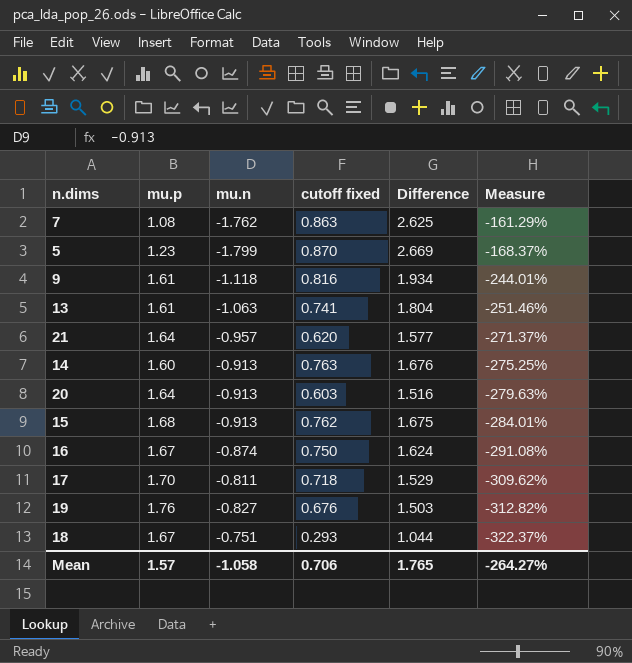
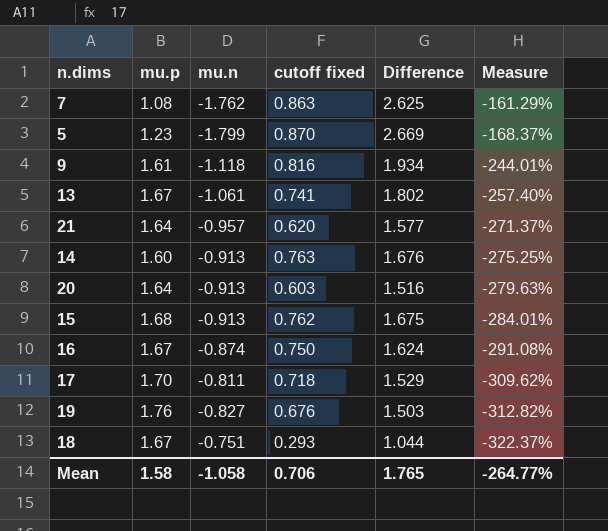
13 | mu.p: 1.61 -> 1.67
13 | mu.n: -1.063 -> -1.061
13 | Difference: 1.804 -> 1.802
13 | Measure: -251.46% -> -257.40%
Mean | mu.p: 1.57 -> 1.58
Mean | Measure: -264.27% -> -264.77%

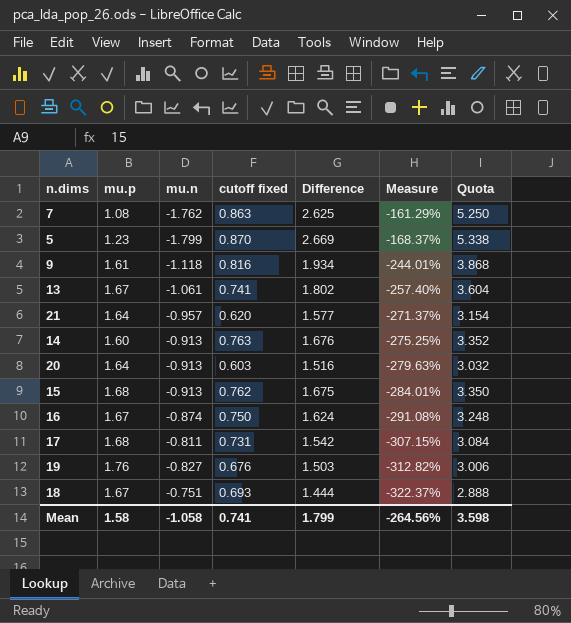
column Quota | formula: none -> [Difference] * 2
17 | mu.p: 1.70 -> 1.68
17 | cutoff fixed: 0.718 -> 0.731
17 | Difference: 1.529 -> 1.542
17 | Measure: -309.62% -> -307.15%
18 | cutoff fixed: 0.293 -> 0.693
18 | Difference: 1.044 -> 1.444
Mean | cutoff fixed: 0.706 -> 0.741
Mean | Difference: 1.765 -> 1.799
Mean | Measure: -264.77% -> -264.56%

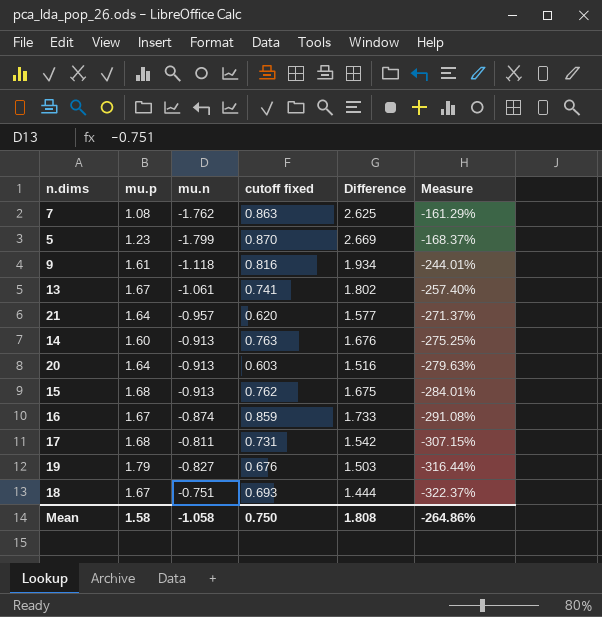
column Quota | formula: [Difference] * 2 -> none
16 | cutoff fixed: 0.750 -> 0.859
16 | Difference: 1.624 -> 1.733
19 | mu.p: 1.76 -> 1.79
19 | Measure: -312.82% -> -316.44%
Mean | cutoff fixed: 0.741 -> 0.750
Mean | Difference: 1.799 -> 1.808
Mean | Measure: -264.56% -> -264.86%

